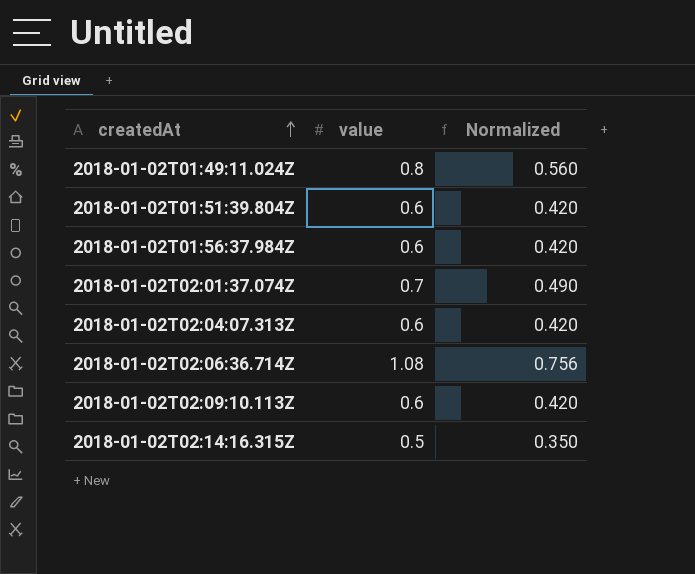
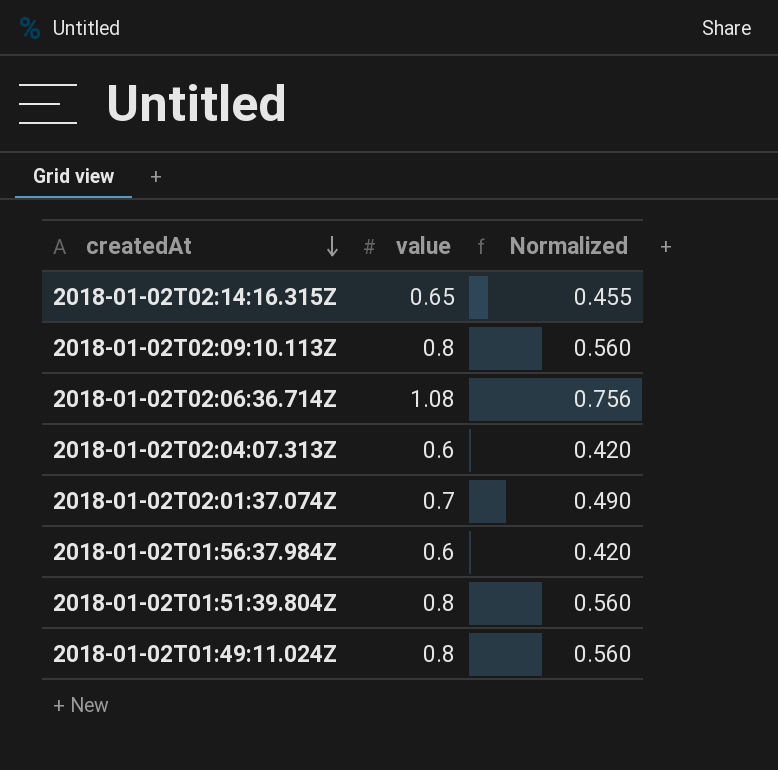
row order: createdAt ascending -> createdAt descending
2018-01-02T02:14:16.315Z | value: 0.5 -> 0.65
2018-01-02T02:14:16.315Z | Normalized: 0.350 -> 0.455
2018-01-02T02:09:10.113Z | value: 0.6 -> 0.8
2018-01-02T02:09:10.113Z | Normalized: 0.420 -> 0.560
2018-01-02T01:51:39.804Z | value: 0.6 -> 0.8
2018-01-02T01:51:39.804Z | Normalized: 0.420 -> 0.560

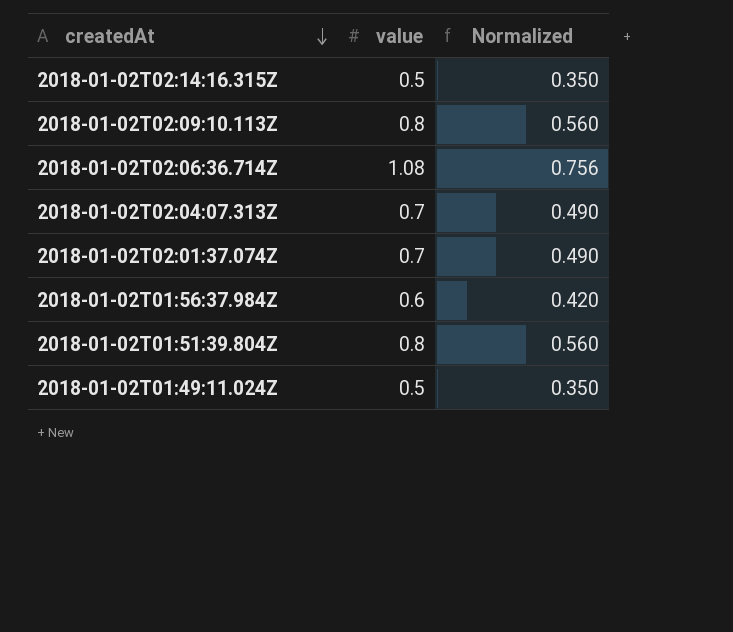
2018-01-02T02:14:16.315Z | value: 0.65 -> 0.5
2018-01-02T02:14:16.315Z | Normalized: 0.455 -> 0.350
2018-01-02T02:04:07.313Z | value: 0.6 -> 0.7
2018-01-02T02:04:07.313Z | Normalized: 0.420 -> 0.490
2018-01-02T01:49:11.024Z | value: 0.8 -> 0.5
2018-01-02T01:49:11.024Z | Normalized: 0.560 -> 0.350

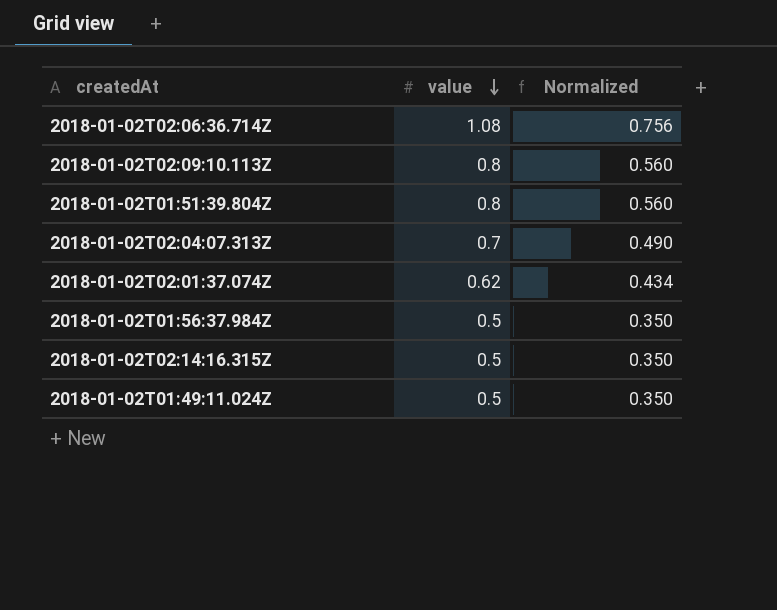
row order: createdAt descending -> value descending
2018-01-02T02:01:37.074Z | value: 0.7 -> 0.62
2018-01-02T02:01:37.074Z | Normalized: 0.490 -> 0.434
2018-01-02T01:56:37.984Z | value: 0.6 -> 0.5
2018-01-02T01:56:37.984Z | Normalized: 0.420 -> 0.350

